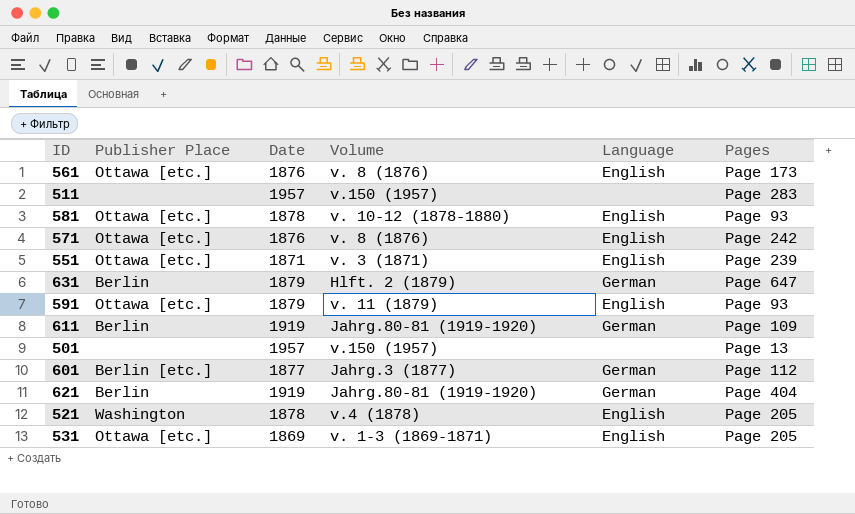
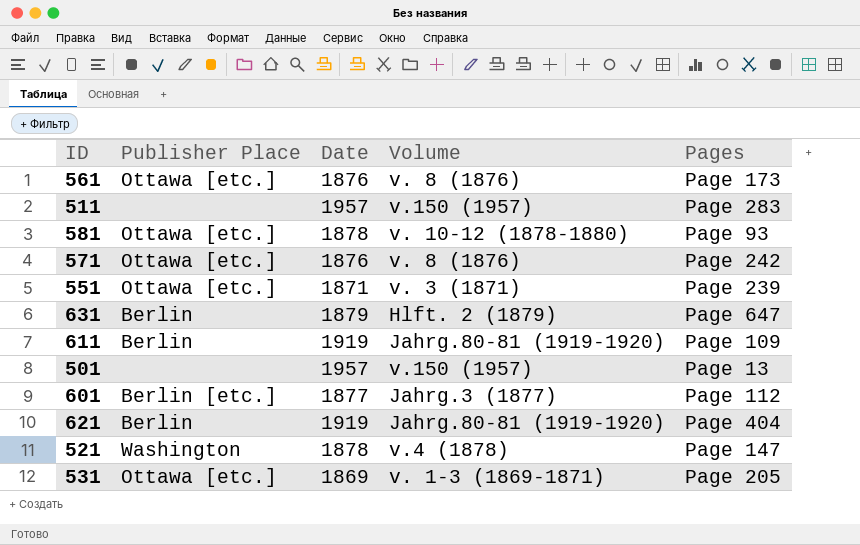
column Language | position: 5 -> none
row 591: Ottawa [etc.] | 1879 | v. 11 (1879) | English | Page 93 -> none
521 | Pages: Page 205 -> Page 147

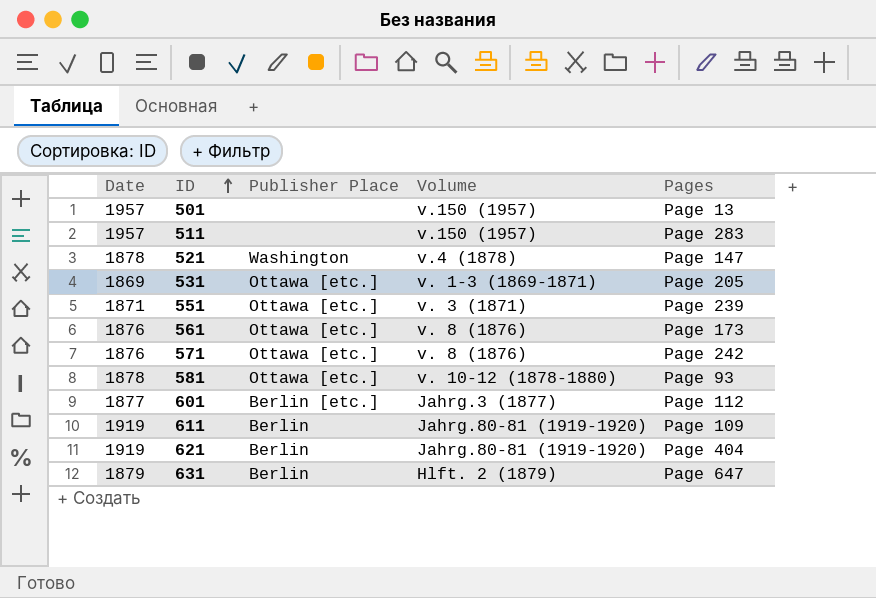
row order: none -> ID ascending
column Date | position: 3 -> 1

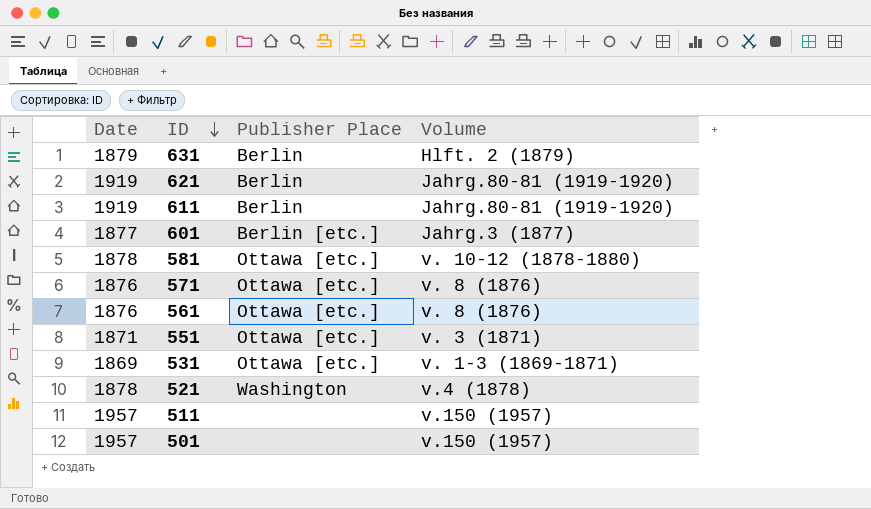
row order: ID ascending -> ID descending
column Pages | position: 5 -> none

